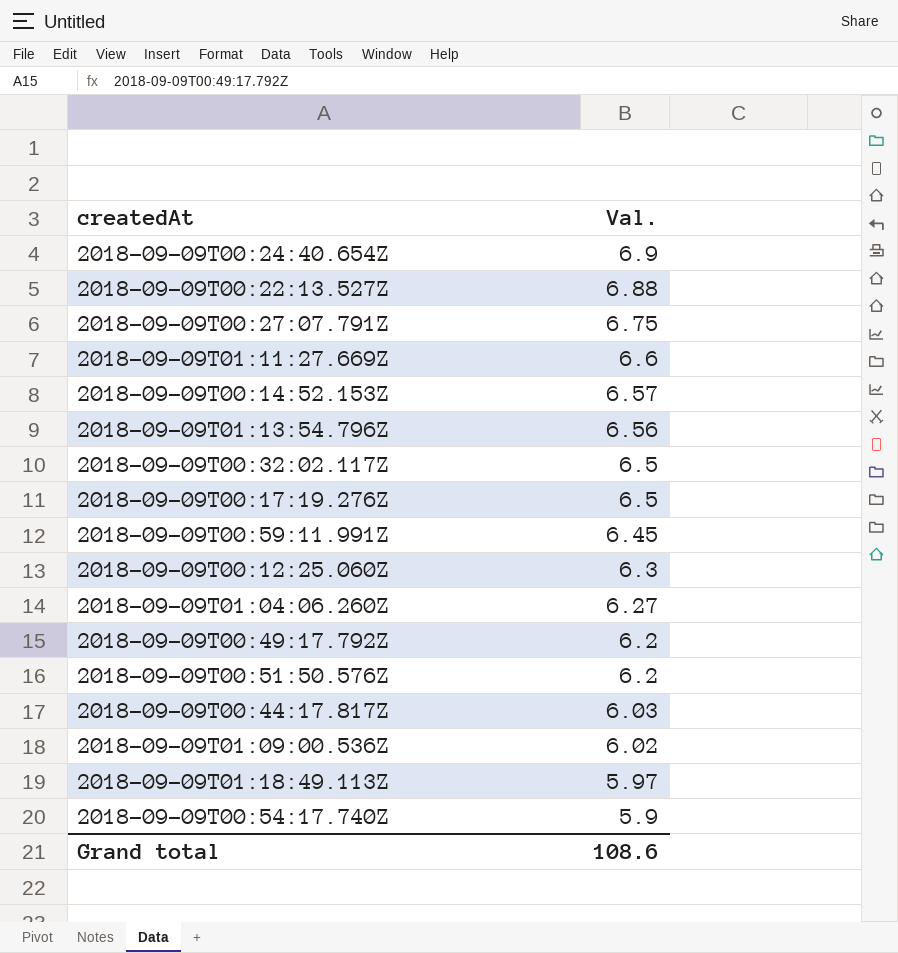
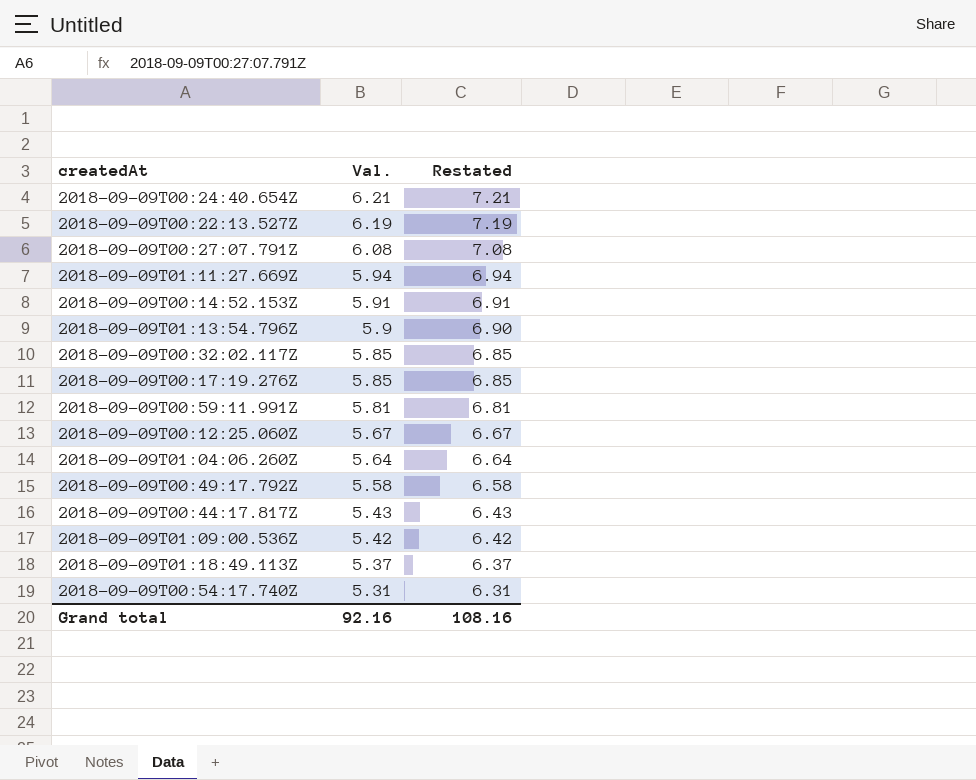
column Restated | formula: none -> [Val.] + 1
row 2018-09-09T00:51:50.576Z: 6.2 -> none
2018-09-09T00:24:40.654Z | Val.: 6.9 -> 6.21
2018-09-09T00:22:13.527Z | Val.: 6.88 -> 6.19
2018-09-09T00:27:07.791Z | Val.: 6.75 -> 6.08
2018-09-09T01:11:27.669Z | Val.: 6.6 -> 5.94
2018-09-09T00:14:52.153Z | Val.: 6.57 -> 5.91
2018-09-09T01:13:54.796Z | Val.: 6.56 -> 5.9
2018-09-09T00:32:02.117Z | Val.: 6.5 -> 5.85
2018-09-09T00:17:19.276Z | Val.: 6.5 -> 5.85
2018-09-09T00:59:11.991Z | Val.: 6.45 -> 5.81
2018-09-09T00:12:25.060Z | Val.: 6.3 -> 5.67
2018-09-09T01:04:06.260Z | Val.: 6.27 -> 5.64
2018-09-09T00:49:17.792Z | Val.: 6.2 -> 5.58
2018-09-09T00:44:17.817Z | Val.: 6.03 -> 5.43
2018-09-09T01:09:00.536Z | Val.: 6.02 -> 5.42
2018-09-09T01:18:49.113Z | Val.: 5.97 -> 5.37
2018-09-09T00:54:17.740Z | Val.: 5.9 -> 5.31
Grand total | Val.: 108.6 -> 92.16

